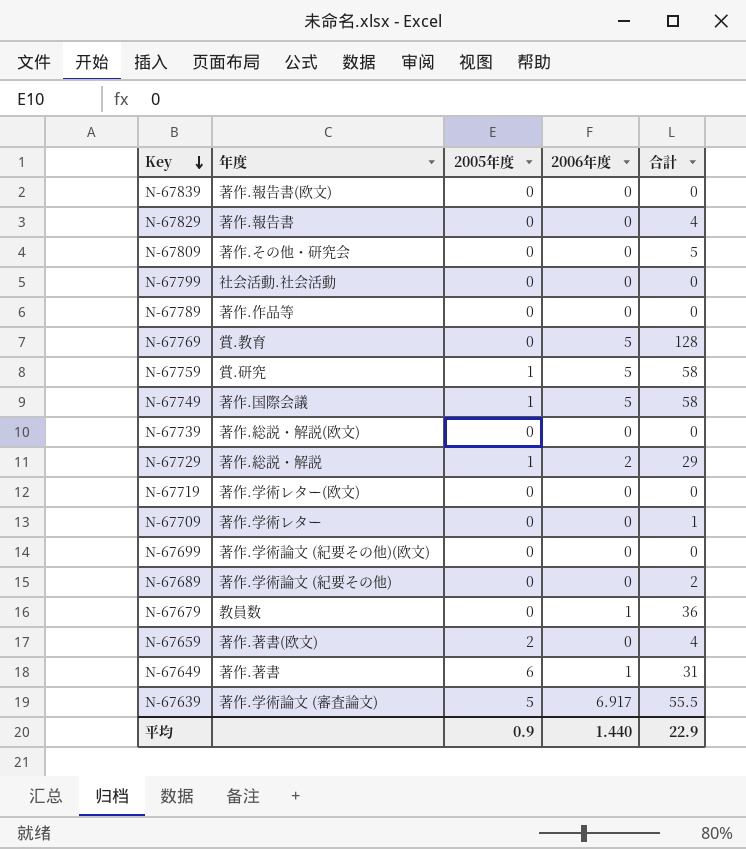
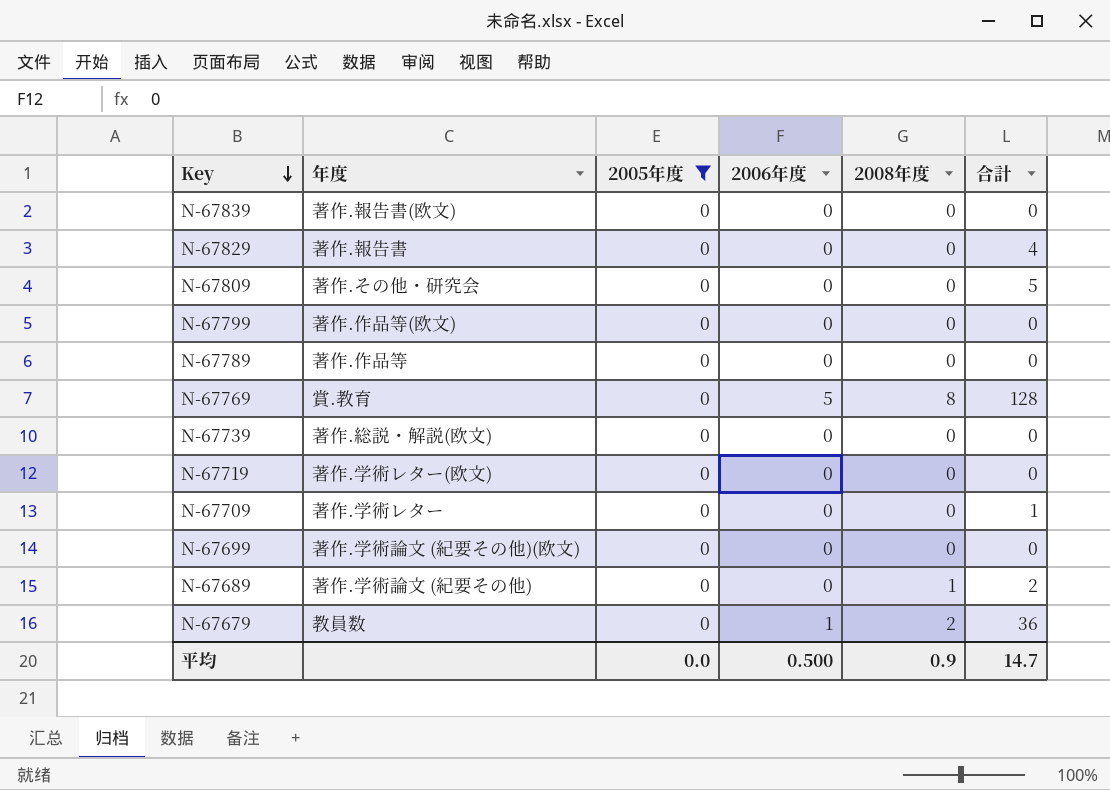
filter: none -> 2005年度 = 0
column 2008年度 | position: none -> 5
N-67799 | 年度: 社会活動.社会活動 -> 著作.作品等(欧文)
平均 | 2005年度: 0.9 -> 0.0
平均 | 2006年度: 1.440 -> 0.500
平均 | 合計: 22.9 -> 14.7

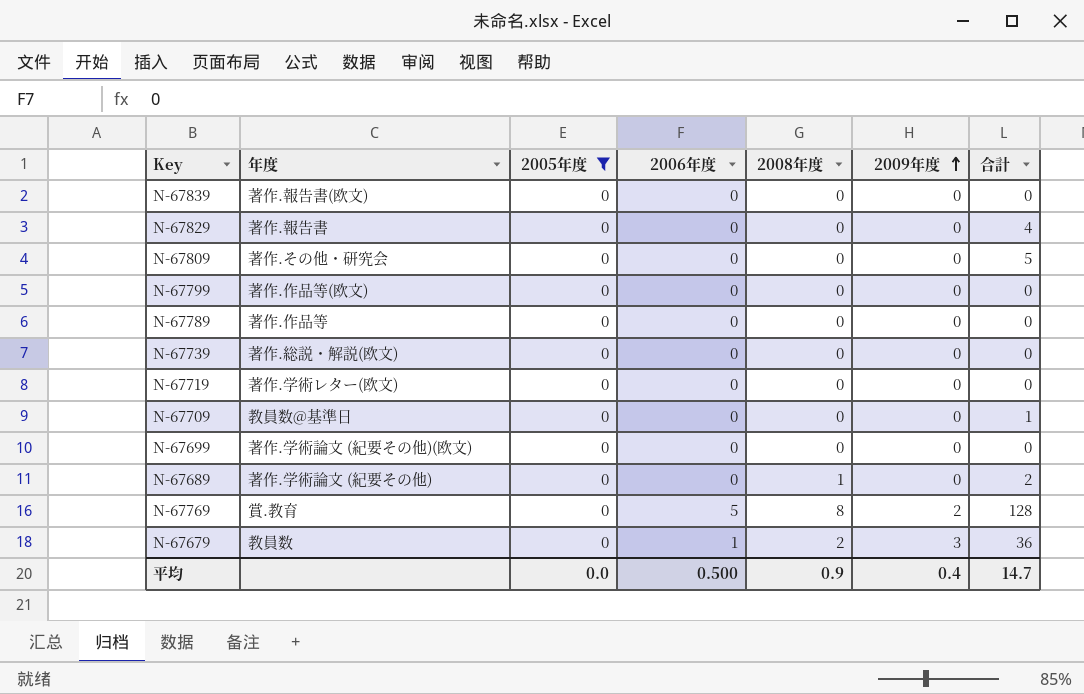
row order: Key descending -> 2009年度 ascending
column 2009年度 | position: none -> 6
N-67709 | 年度: 著作.学術レター -> 教員数@基準日

